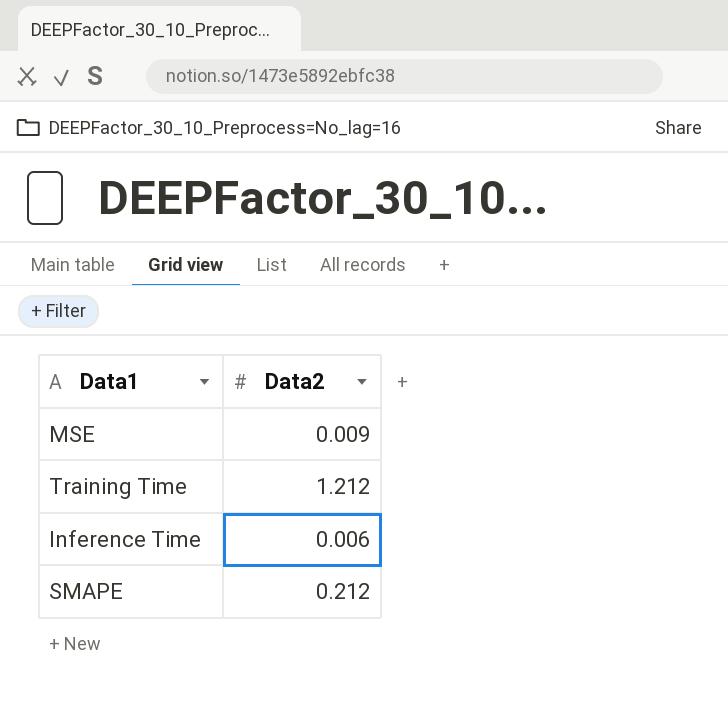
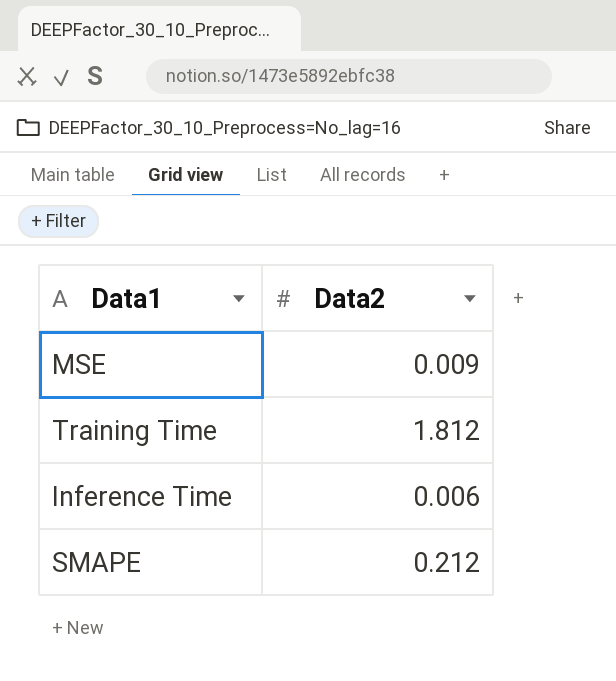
Training Time | Data2: 1.212 -> 1.812

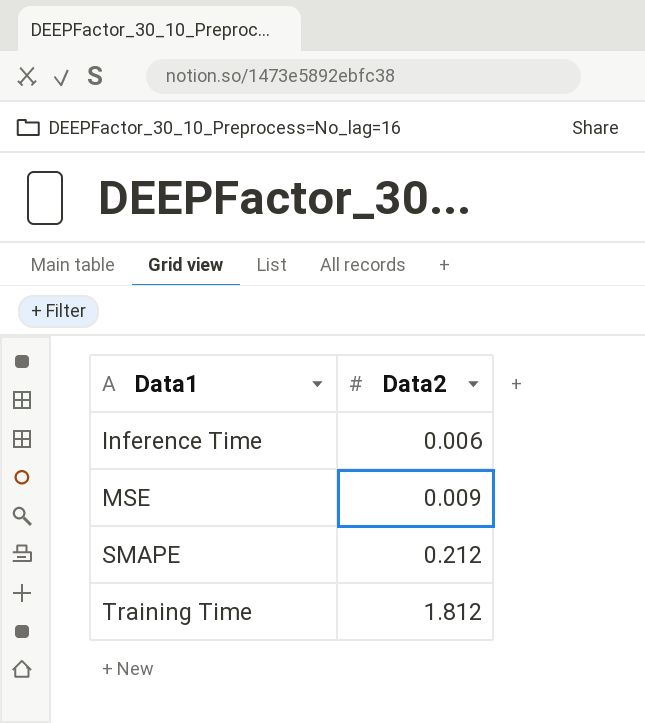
row order: none -> Data1 ascending

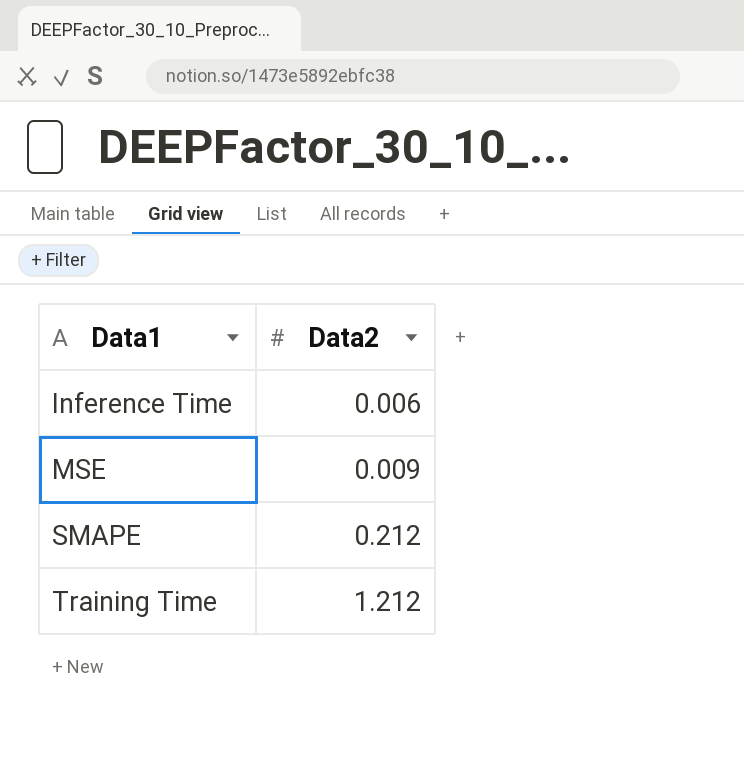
Training Time | Data2: 1.812 -> 1.212

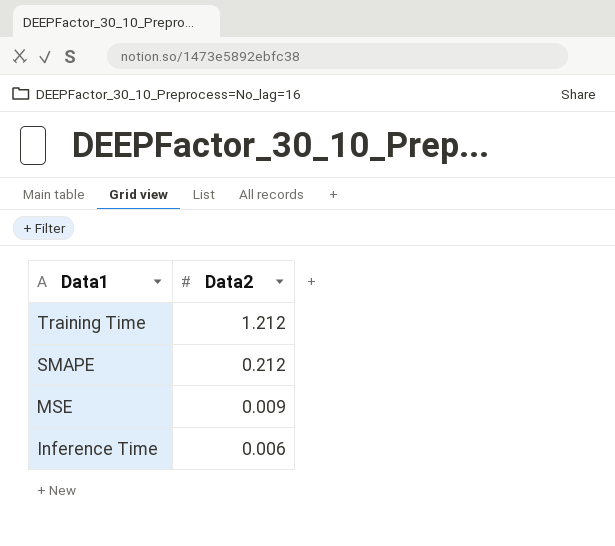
row order: Data1 ascending -> Data1 descending

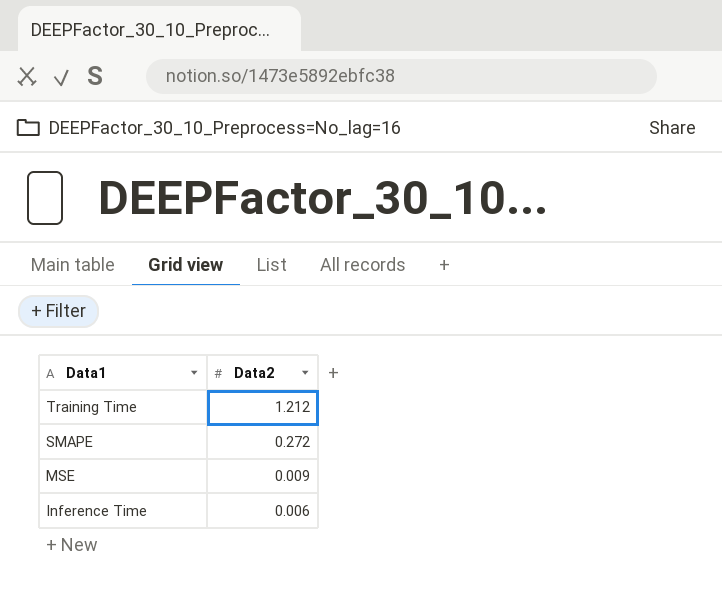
SMAPE | Data2: 0.212 -> 0.272

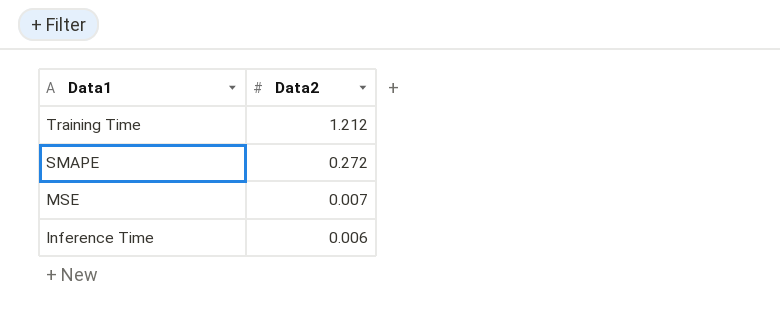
MSE | Data2: 0.009 -> 0.007

